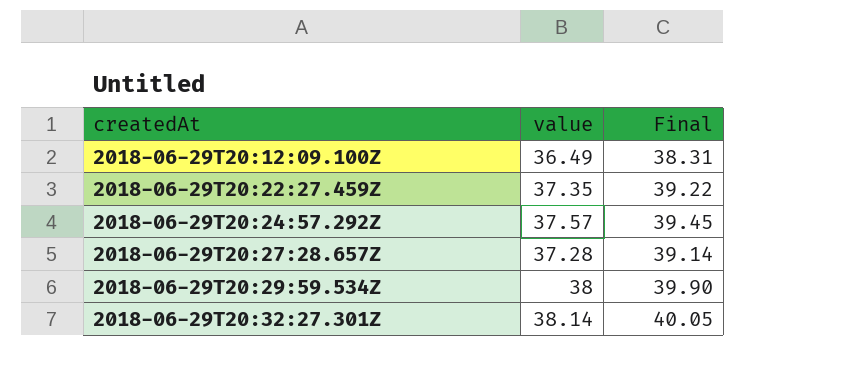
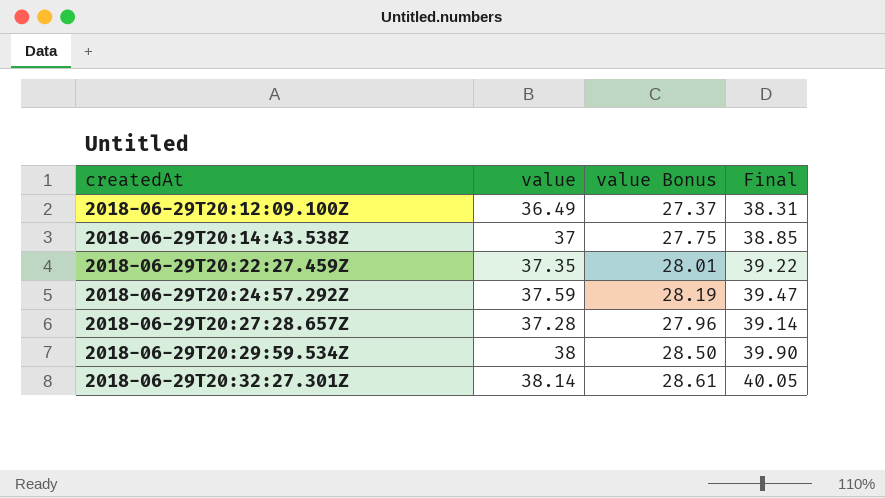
column value Bonus | formula: none -> [value] * 0.75
row 2018-06-29T20:14:43.538Z: none -> 37 | 27.75 | 38.85
2018-06-29T20:24:57.292Z | value: 37.57 -> 37.59
2018-06-29T20:24:57.292Z | Final: 39.45 -> 39.47

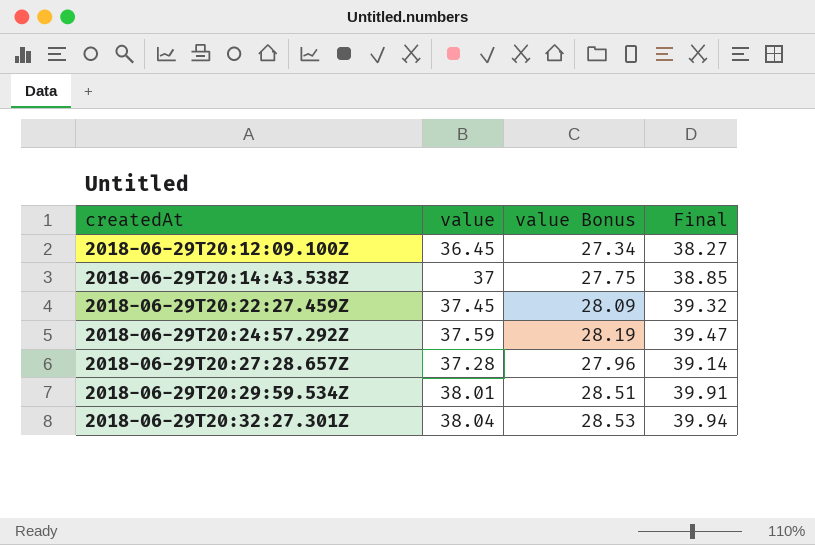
2018-06-29T20:12:09.100Z | value: 36.49 -> 36.45
2018-06-29T20:12:09.100Z | value Bonus: 27.37 -> 27.34
2018-06-29T20:12:09.100Z | Final: 38.31 -> 38.27
2018-06-29T20:22:27.459Z | value: 37.35 -> 37.45
2018-06-29T20:22:27.459Z | value Bonus: 28.01 -> 28.09
2018-06-29T20:22:27.459Z | Final: 39.22 -> 39.32
2018-06-29T20:29:59.534Z | value: 38 -> 38.01
2018-06-29T20:29:59.534Z | value Bonus: 28.50 -> 28.51
2018-06-29T20:29:59.534Z | Final: 39.90 -> 39.91
2018-06-29T20:32:27.301Z | value: 38.14 -> 38.04
2018-06-29T20:32:27.301Z | value Bonus: 28.61 -> 28.53
2018-06-29T20:32:27.301Z | Final: 40.05 -> 39.94

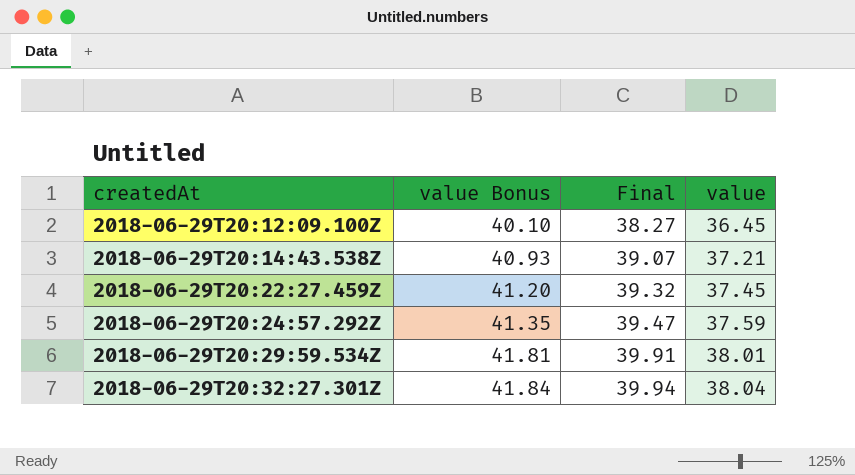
column value Bonus | formula: [value] * 0.75 -> [value] * 1.1
column value | position: 2 -> 4
row 2018-06-29T20:27:28.657Z: 37.28 | 27.96 | 39.14 -> none
2018-06-29T20:14:43.538Z | Final: 38.85 -> 39.07
2018-06-29T20:14:43.538Z | value: 37 -> 37.21

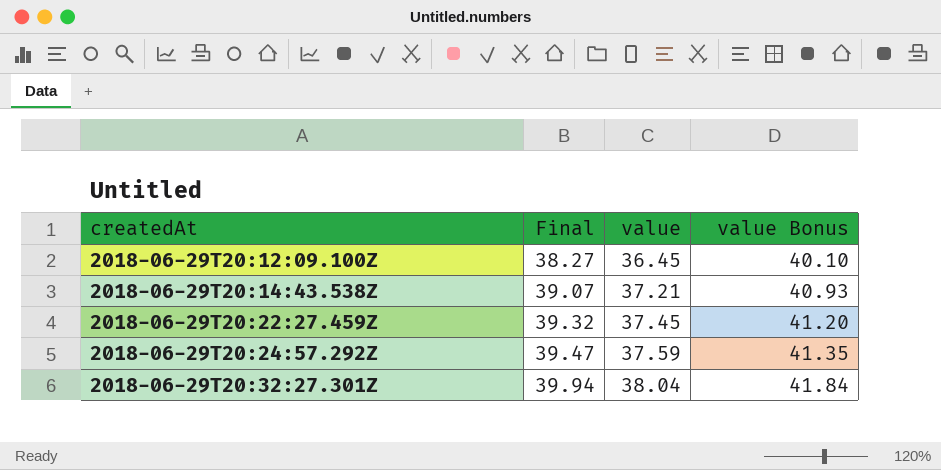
column value Bonus | position: 2 -> 4
row 2018-06-29T20:29:59.534Z: 41.81 | 39.91 | 38.01 -> none

